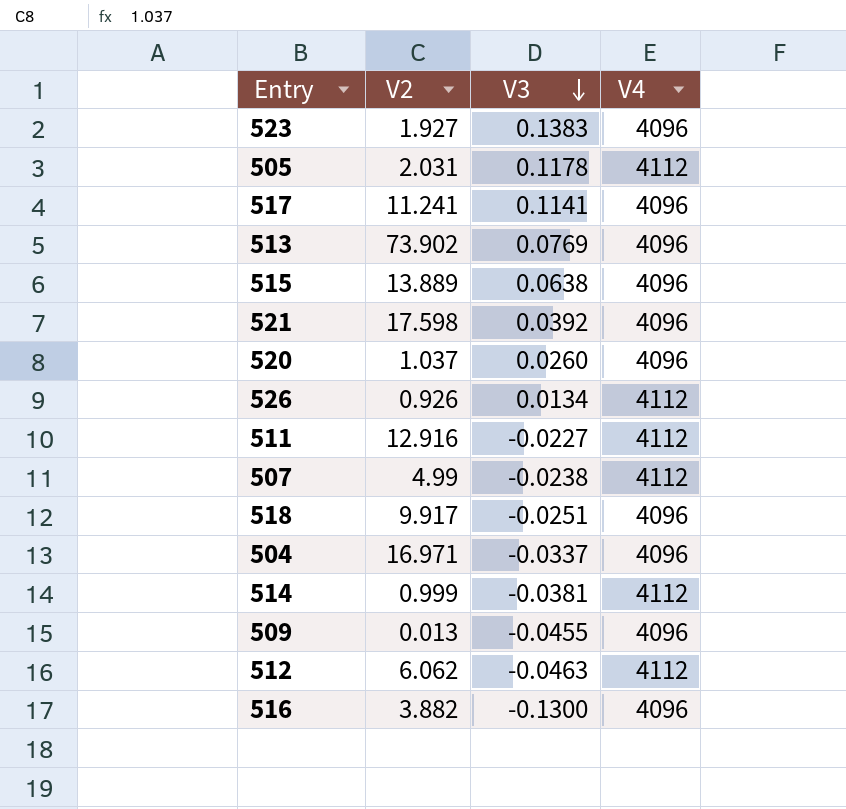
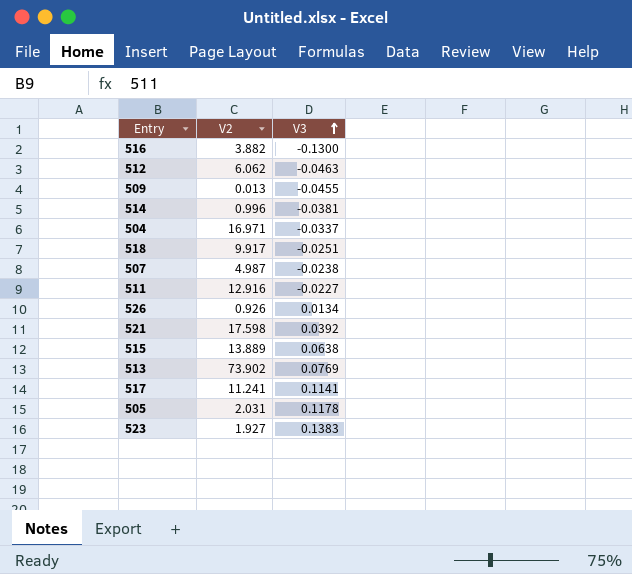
row order: V3 descending -> V3 ascending
column V4 | position: 4 -> none
row 520: 1.037 | 0.0260 | 4096 -> none
514 | V2: 0.999 -> 0.996
507 | V2: 4.99 -> 4.987

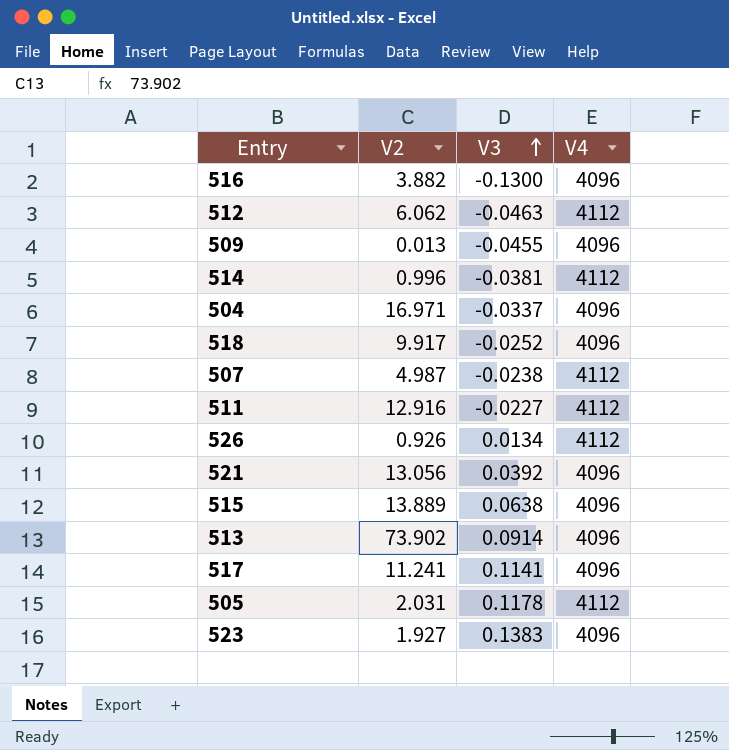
column V4 | position: none -> 4
518 | V3: -0.0251 -> -0.0252
521 | V2: 17.598 -> 13.056
513 | V3: 0.0769 -> 0.0914

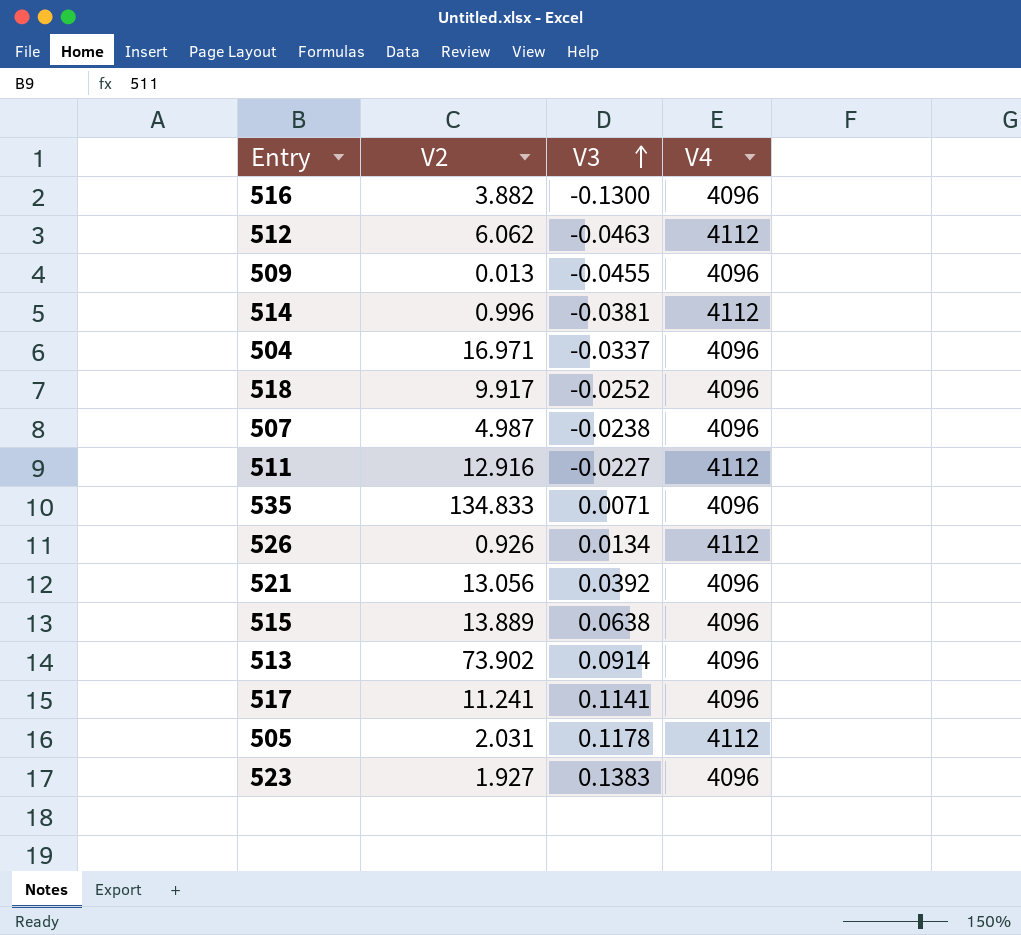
507 | V4: 4112 -> 4096
row 535: none -> 134.833 | 0.0071 | 4096

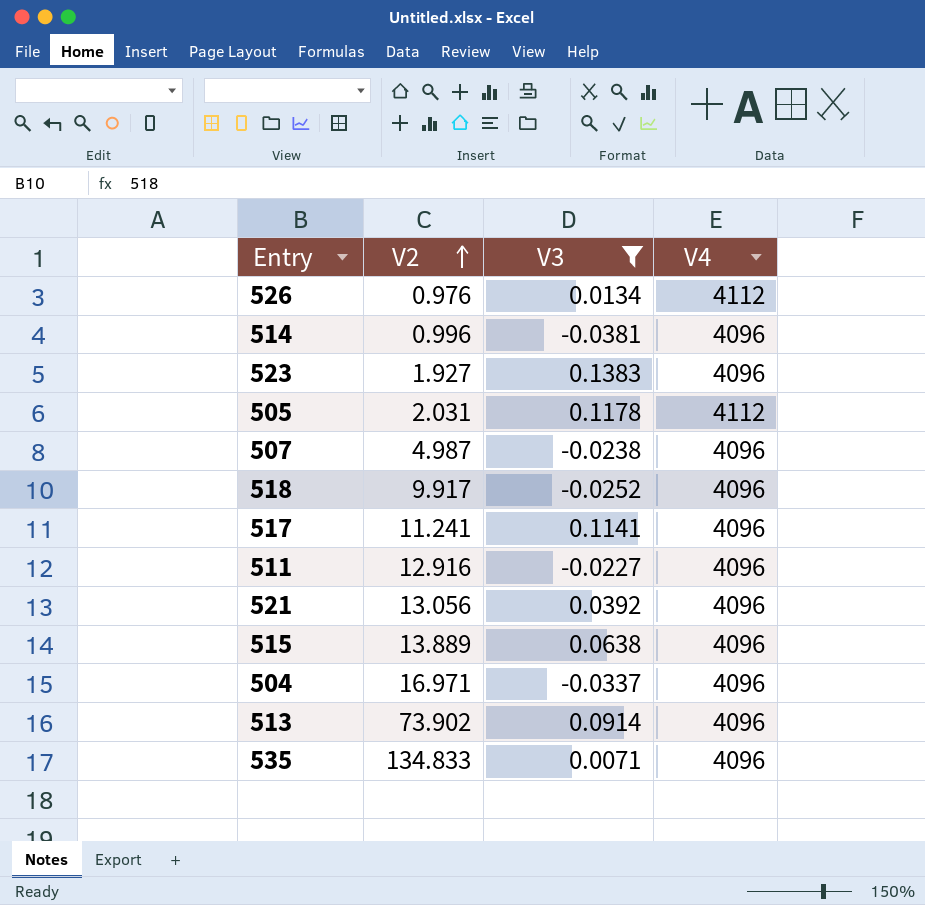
filter: none -> V3 >= -0.0381
row order: V3 ascending -> V2 ascending
526 | V2: 0.926 -> 0.976
514 | V4: 4112 -> 4096
511 | V4: 4112 -> 4096

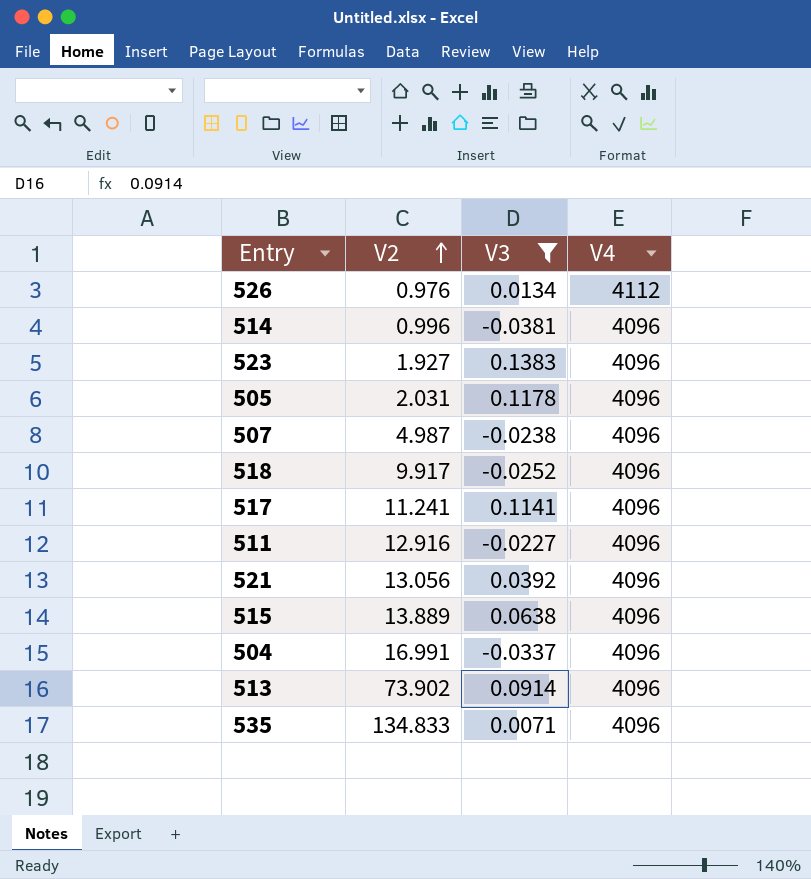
505 | V4: 4112 -> 4096
504 | V2: 16.971 -> 16.991

